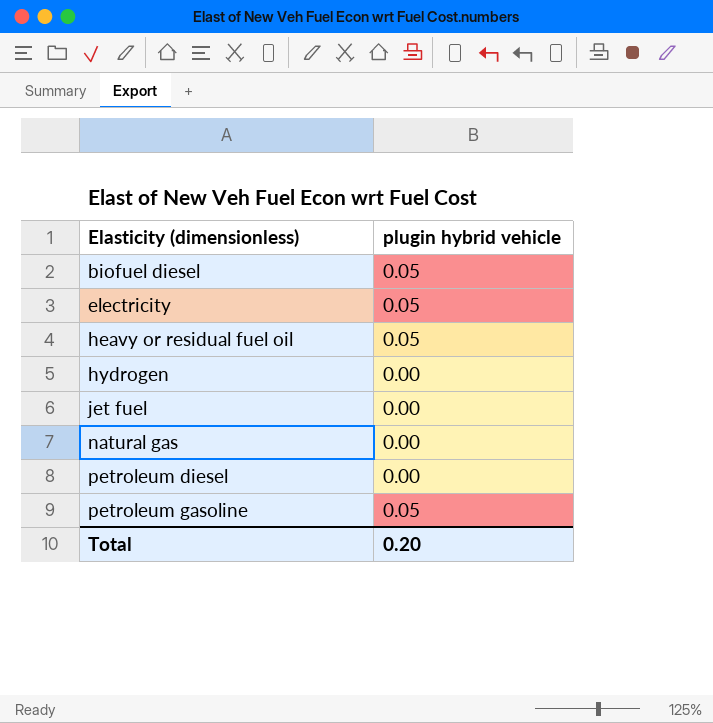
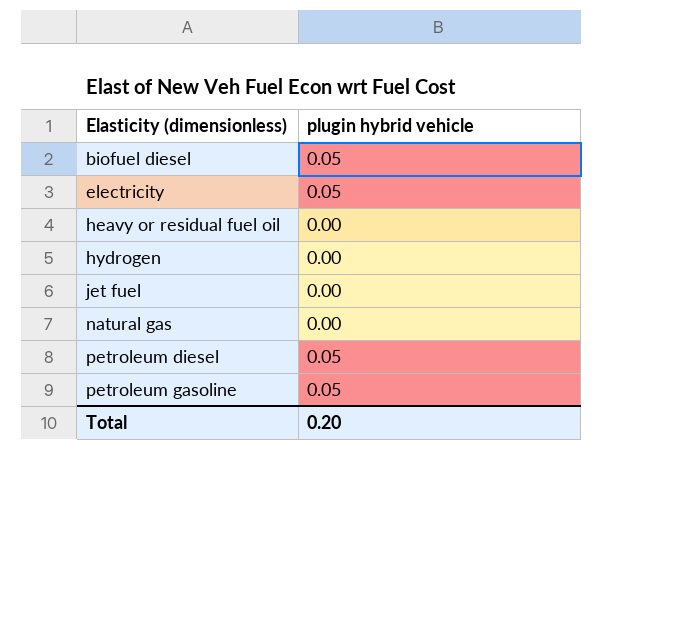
heavy or residual fuel oil | plugin hybrid vehicle: 0.05 -> 0.00
petroleum diesel | plugin hybrid vehicle: 0.00 -> 0.05

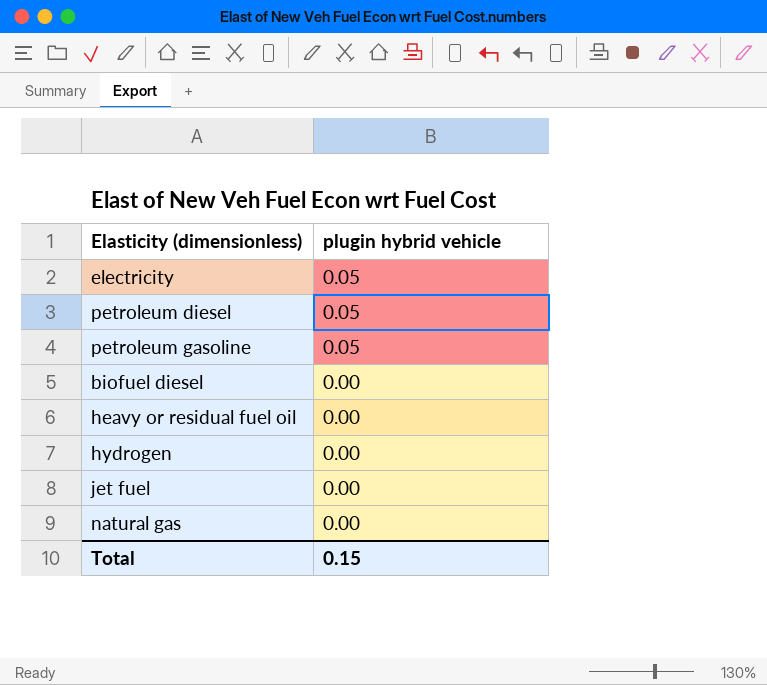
row order: Elasticity (dimensionless) ascending -> plugin hybrid vehicle descending
biofuel diesel | plugin hybrid vehicle: 0.05 -> 0.00
Total | plugin hybrid vehicle: 0.20 -> 0.15

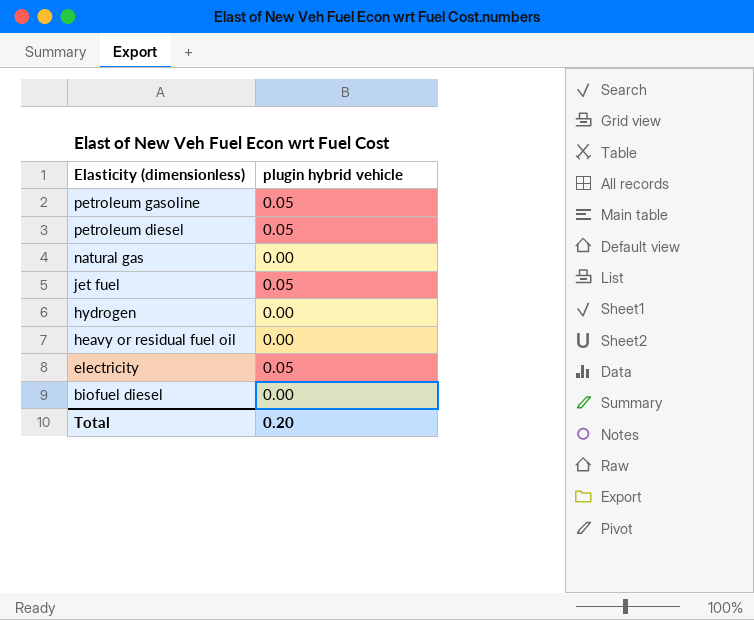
row order: plugin hybrid vehicle descending -> Elasticity (dimensionless) descending
jet fuel | plugin hybrid vehicle: 0.00 -> 0.05
Total | plugin hybrid vehicle: 0.15 -> 0.20

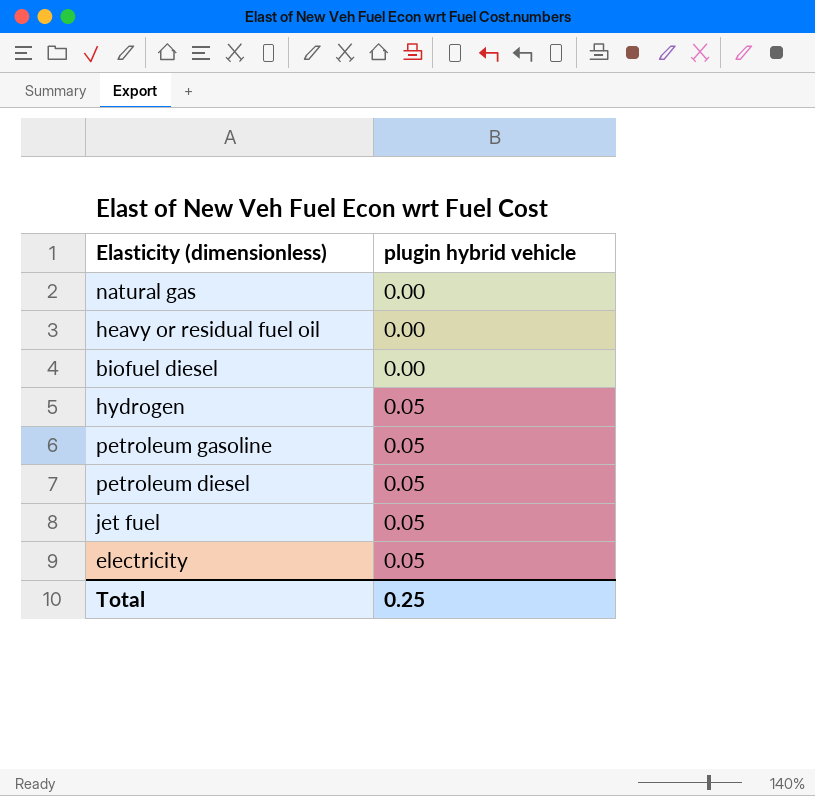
row order: Elasticity (dimensionless) descending -> plugin hybrid vehicle ascending
hydrogen | plugin hybrid vehicle: 0.00 -> 0.05
Total | plugin hybrid vehicle: 0.20 -> 0.25

